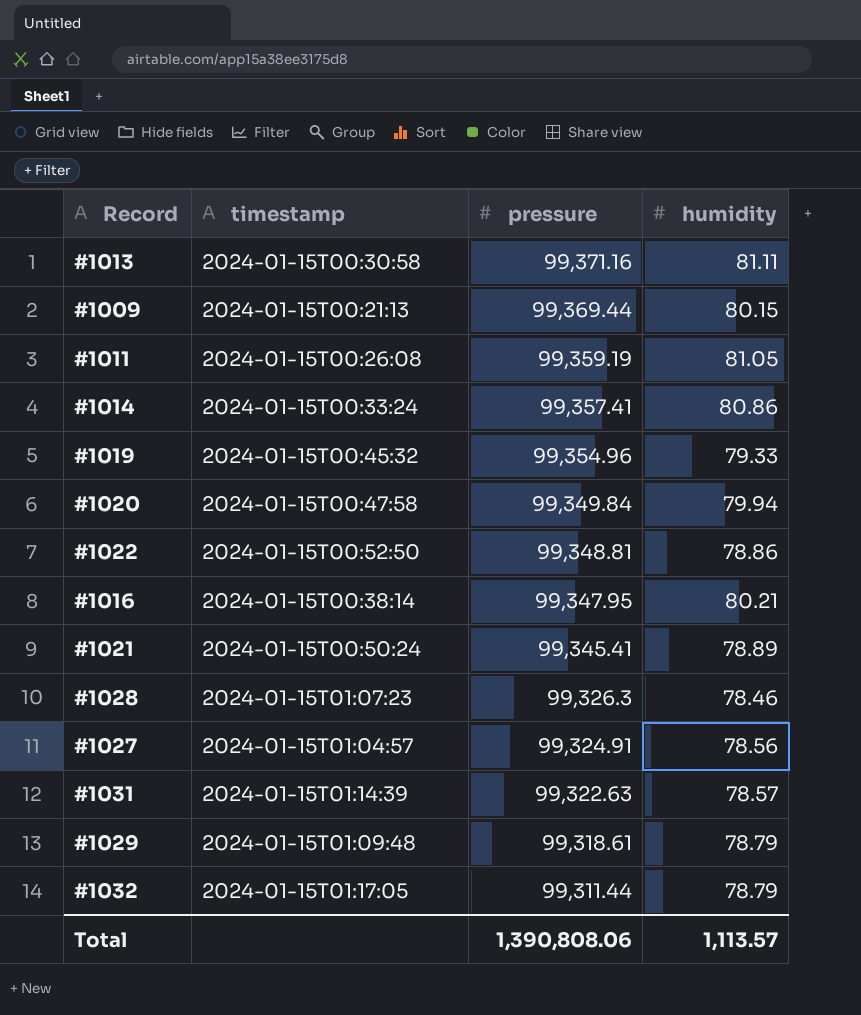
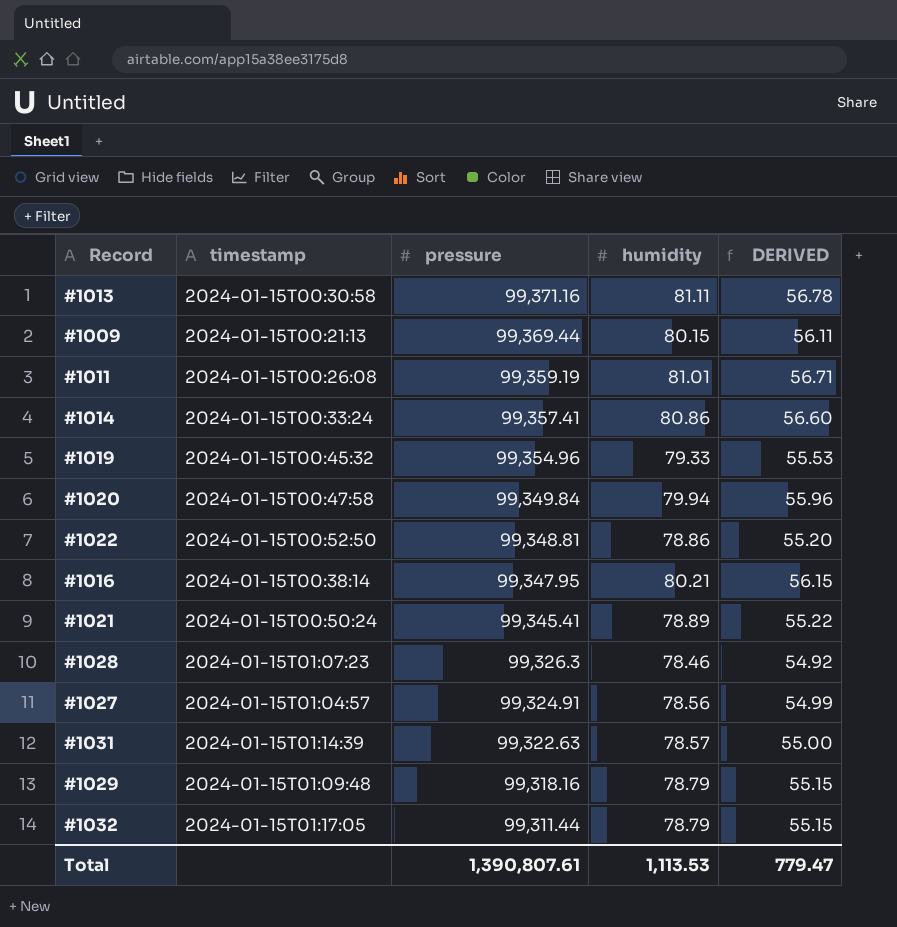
column DERIVED | formula: none -> [humidity] * 0.7
#1011 | humidity: 81.05 -> 81.01
#1029 | pressure: 99,318.61 -> 99,318.16
Total | pressure: 1,390,808.06 -> 1,390,807.61
Total | humidity: 1,113.57 -> 1,113.53

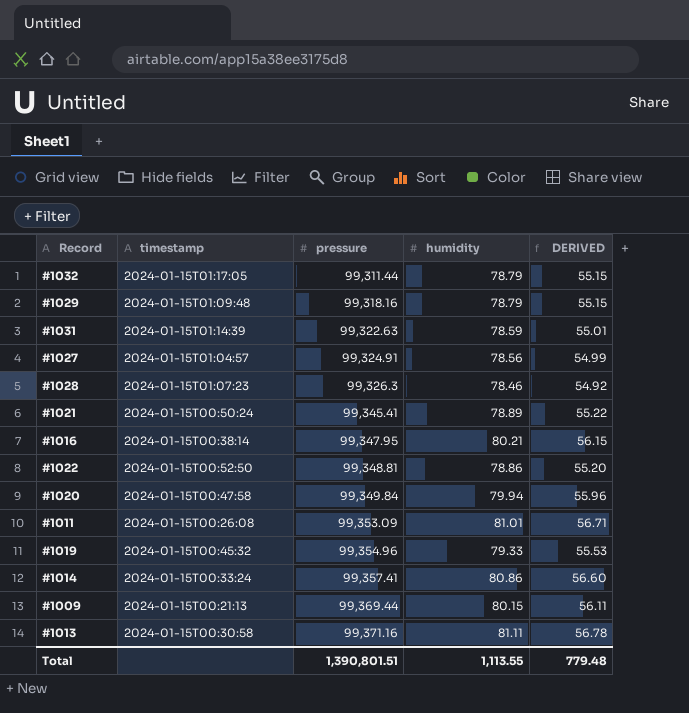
row order: pressure descending -> pressure ascending
#1031 | humidity: 78.57 -> 78.59
#1031 | DERIVED: 55.00 -> 55.01
#1011 | pressure: 99,359.19 -> 99,353.09
Total | pressure: 1,390,807.61 -> 1,390,801.51
Total | humidity: 1,113.53 -> 1,113.55
Total | DERIVED: 779.47 -> 779.48

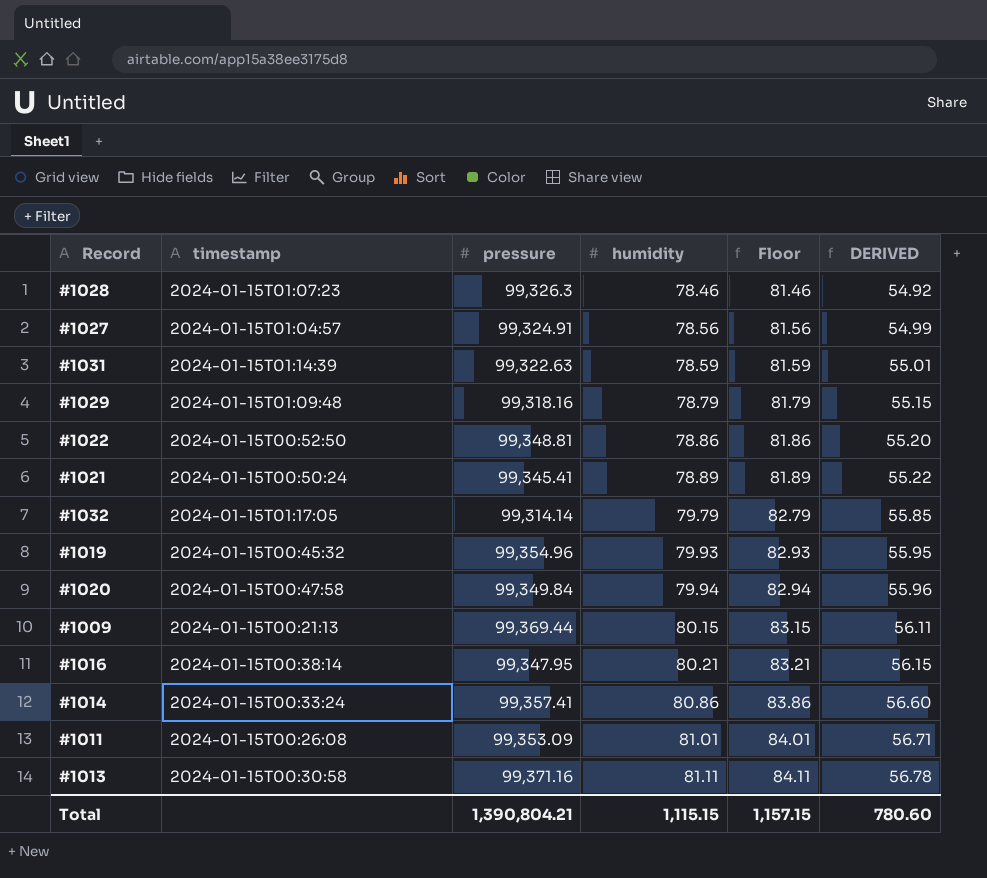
row order: pressure ascending -> humidity ascending
column Floor | formula: none -> [humidity] + 3
#1032 | pressure: 99,311.44 -> 99,314.14
#1032 | humidity: 78.79 -> 79.79
#1032 | DERIVED: 55.15 -> 55.85
#1019 | humidity: 79.33 -> 79.93
#1019 | DERIVED: 55.53 -> 55.95
Total | pressure: 1,390,801.51 -> 1,390,804.21
Total | humidity: 1,113.55 -> 1,115.15
Total | DERIVED: 779.48 -> 780.60

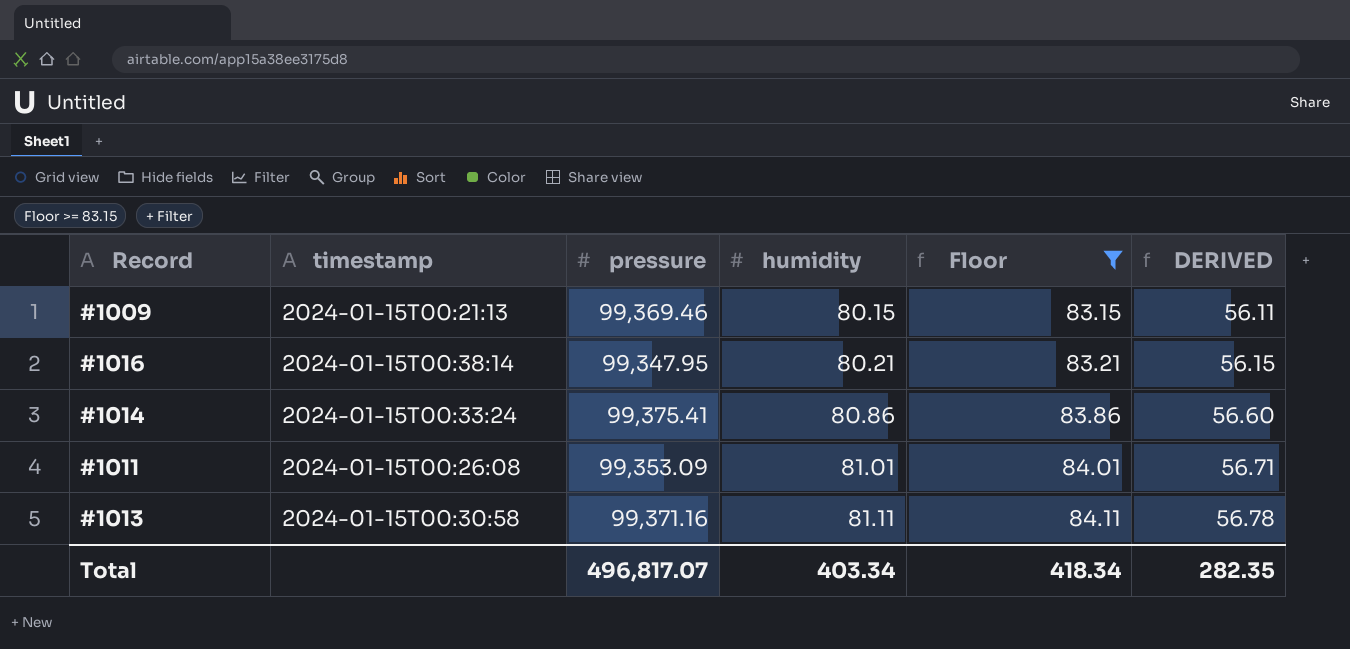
filter: none -> Floor >= 83.15
#1009 | pressure: 99,369.44 -> 99,369.46
#1014 | pressure: 99,357.41 -> 99,375.41
Total | pressure: 1,390,804.21 -> 496,817.07
Total | humidity: 1,115.15 -> 403.34
Total | Floor: 1,157.15 -> 418.34
Total | DERIVED: 780.60 -> 282.35

